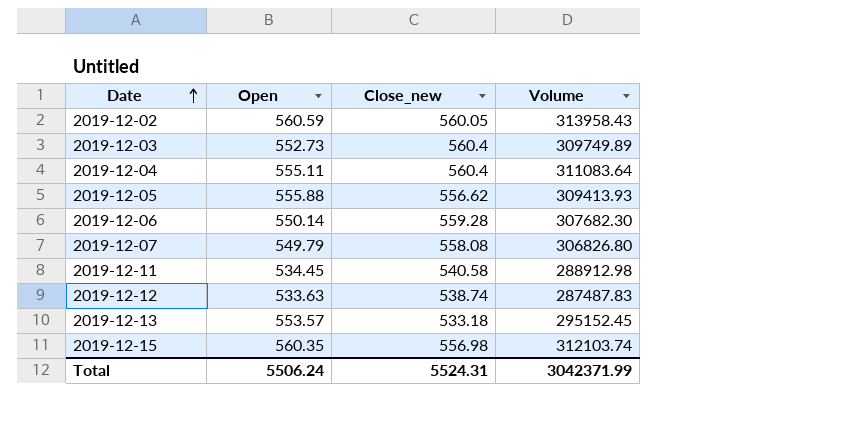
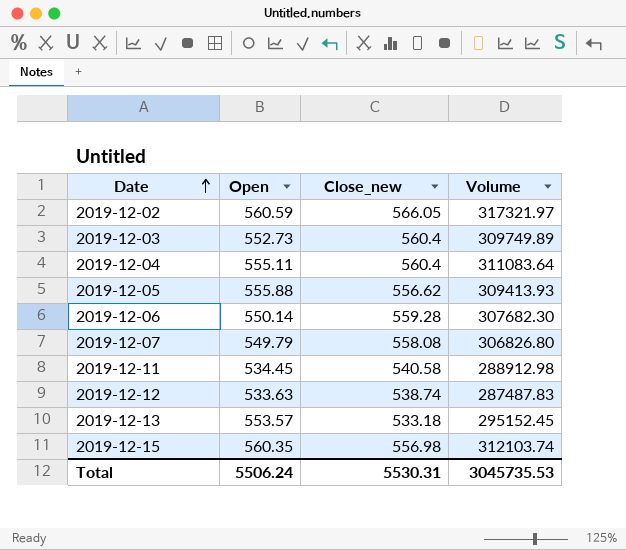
2019-12-02 | Close_new: 560.05 -> 566.05
2019-12-02 | Volume: 313958.43 -> 317321.97
Total | Close_new: 5524.31 -> 5530.31
Total | Volume: 3042371.99 -> 3045735.53

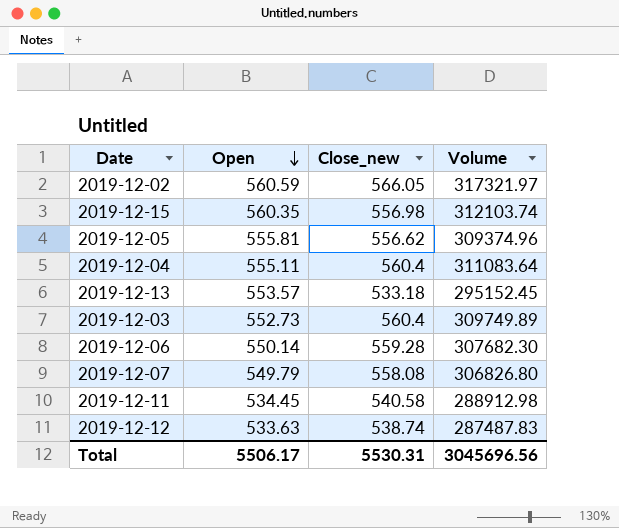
row order: Date ascending -> Open descending
2019-12-05 | Open: 555.88 -> 555.81
2019-12-05 | Volume: 309413.93 -> 309374.96
Total | Open: 5506.24 -> 5506.17
Total | Volume: 3045735.53 -> 3045696.56

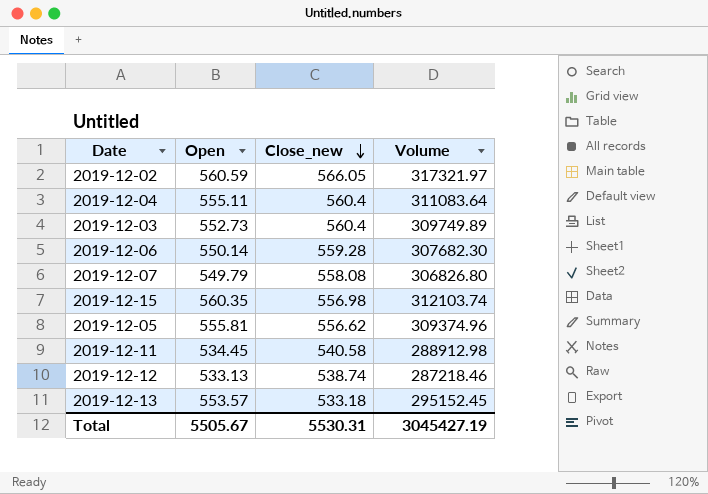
row order: Open descending -> Close_new descending
2019-12-12 | Open: 533.63 -> 533.13
2019-12-12 | Volume: 287487.83 -> 287218.46
Total | Open: 5506.17 -> 5505.67
Total | Volume: 3045696.56 -> 3045427.19

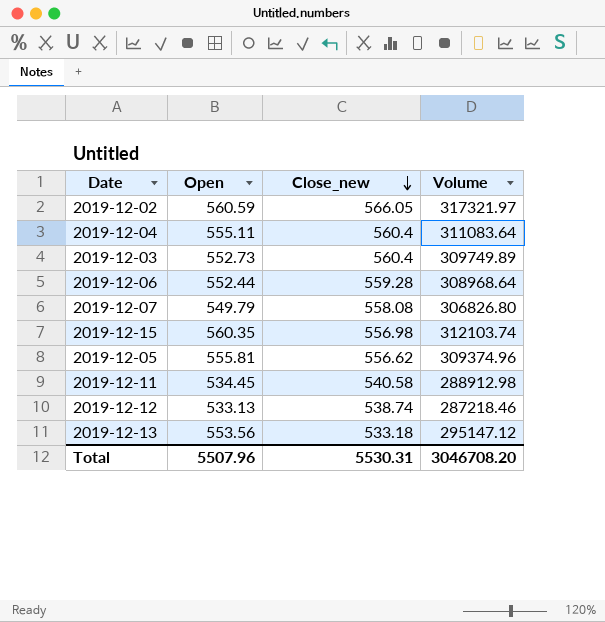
2019-12-06 | Open: 550.14 -> 552.44
2019-12-06 | Volume: 307682.30 -> 308968.64
2019-12-13 | Open: 553.57 -> 553.56
2019-12-13 | Volume: 295152.45 -> 295147.12
Total | Open: 5505.67 -> 5507.96
Total | Volume: 3045427.19 -> 3046708.20

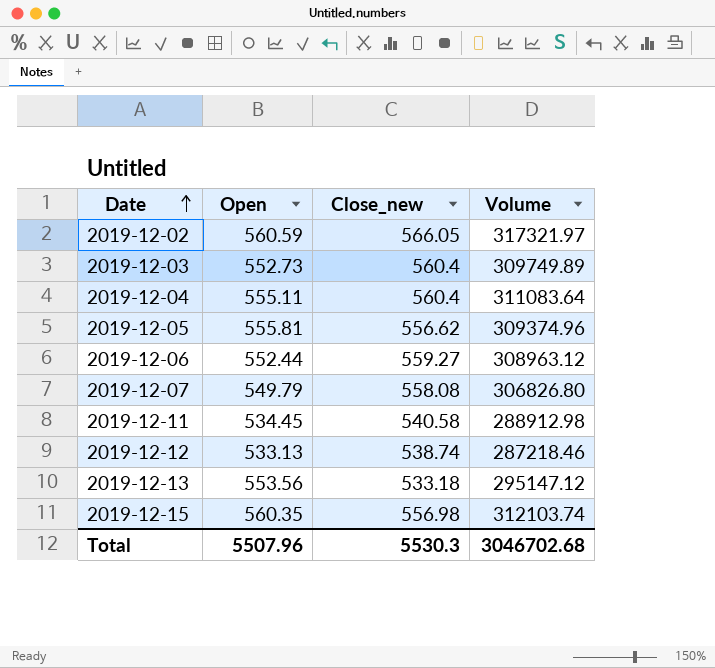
row order: Close_new descending -> Date ascending
2019-12-06 | Close_new: 559.28 -> 559.27
2019-12-06 | Volume: 308968.64 -> 308963.12
Total | Close_new: 5530.31 -> 5530.3
Total | Volume: 3046708.20 -> 3046702.68

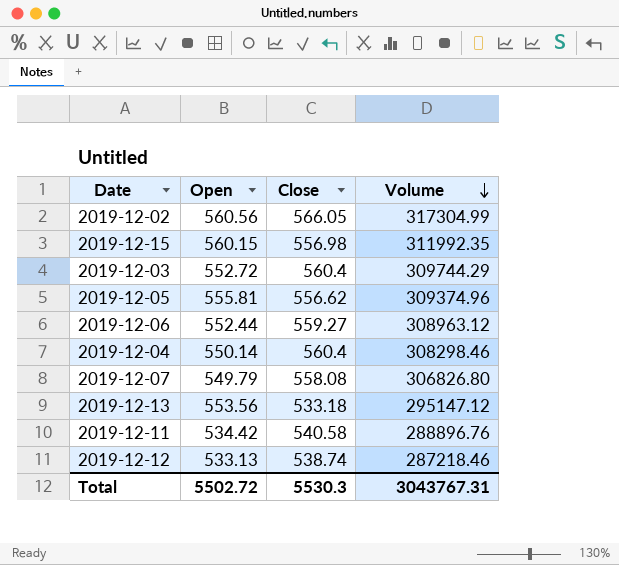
row order: Date ascending -> Volume descending
column name: Close_new -> Close
2019-12-02 | Open: 560.59 -> 560.56
2019-12-02 | Volume: 317321.97 -> 317304.99
2019-12-15 | Open: 560.35 -> 560.15
2019-12-15 | Volume: 312103.74 -> 311992.35
2019-12-03 | Open: 552.73 -> 552.72
2019-12-03 | Volume: 309749.89 -> 309744.29
2019-12-04 | Open: 555.11 -> 550.14
2019-12-04 | Volume: 311083.64 -> 308298.46
2019-12-11 | Open: 534.45 -> 534.42
2019-12-11 | Volume: 288912.98 -> 288896.76
Total | Open: 5507.96 -> 5502.72
Total | Volume: 3046702.68 -> 3043767.31

